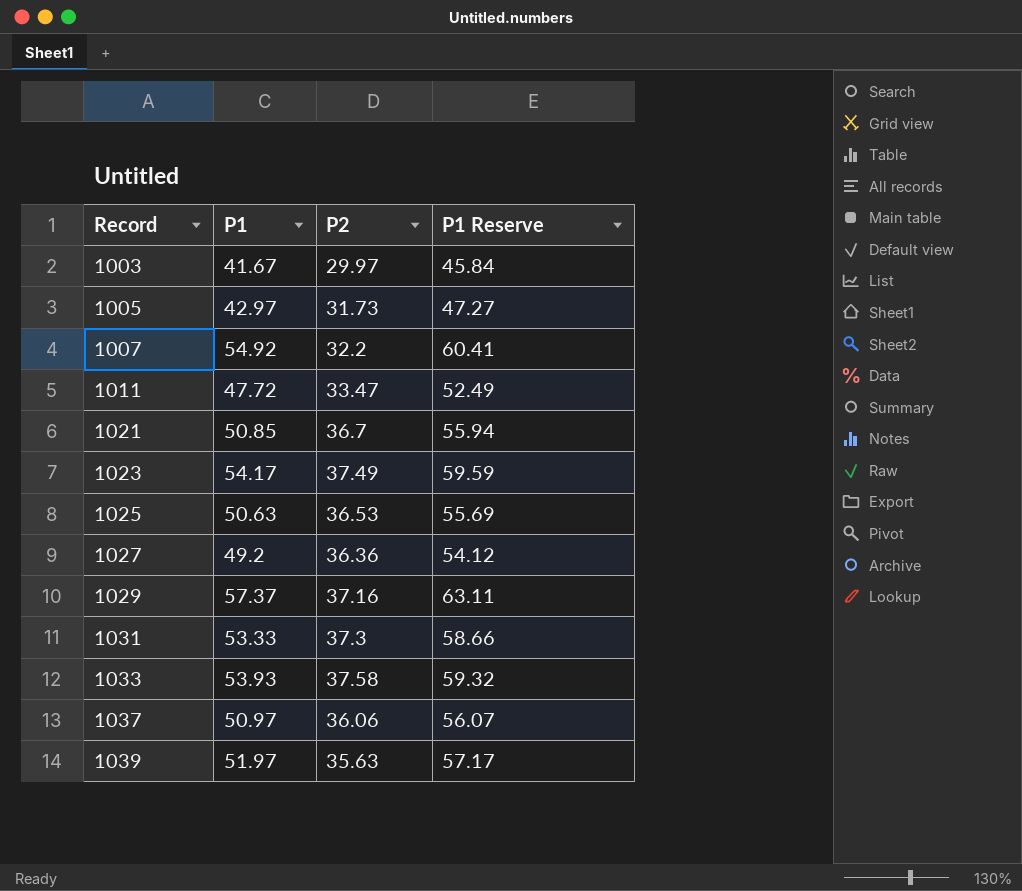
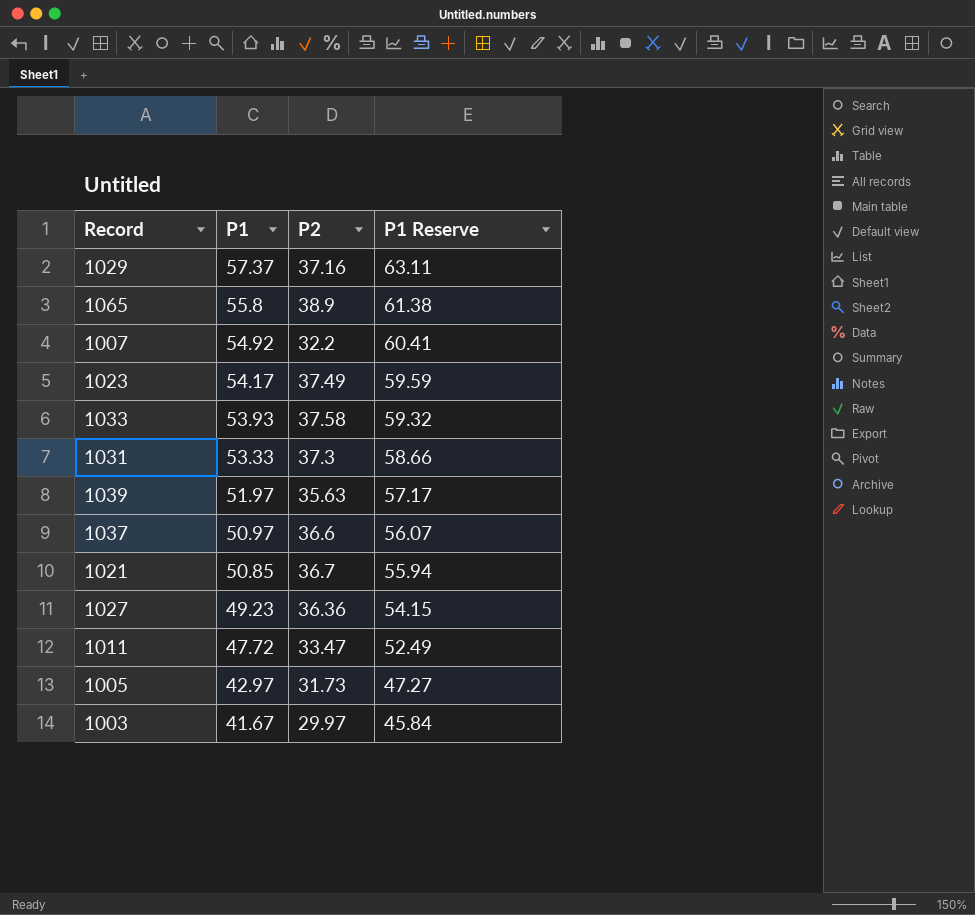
row order: Record ascending -> P1 descending
row 1025: 50.63 | 36.53 | 55.69 -> none
row 1065: none -> 55.8 | 38.9 | 61.38
1037 | P2: 36.06 -> 36.6
1027 | P1: 49.2 -> 49.23
1027 | P1 Reserve: 54.12 -> 54.15

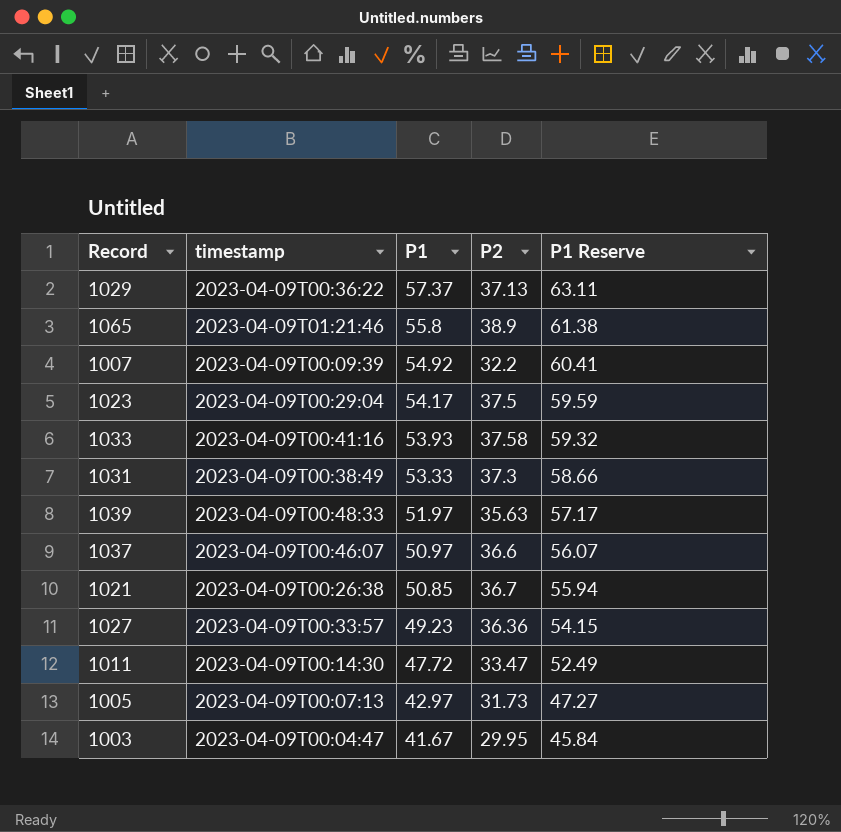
column timestamp | position: none -> 2
1029 | P2: 37.16 -> 37.13
1023 | P2: 37.49 -> 37.5
1003 | P2: 29.97 -> 29.95

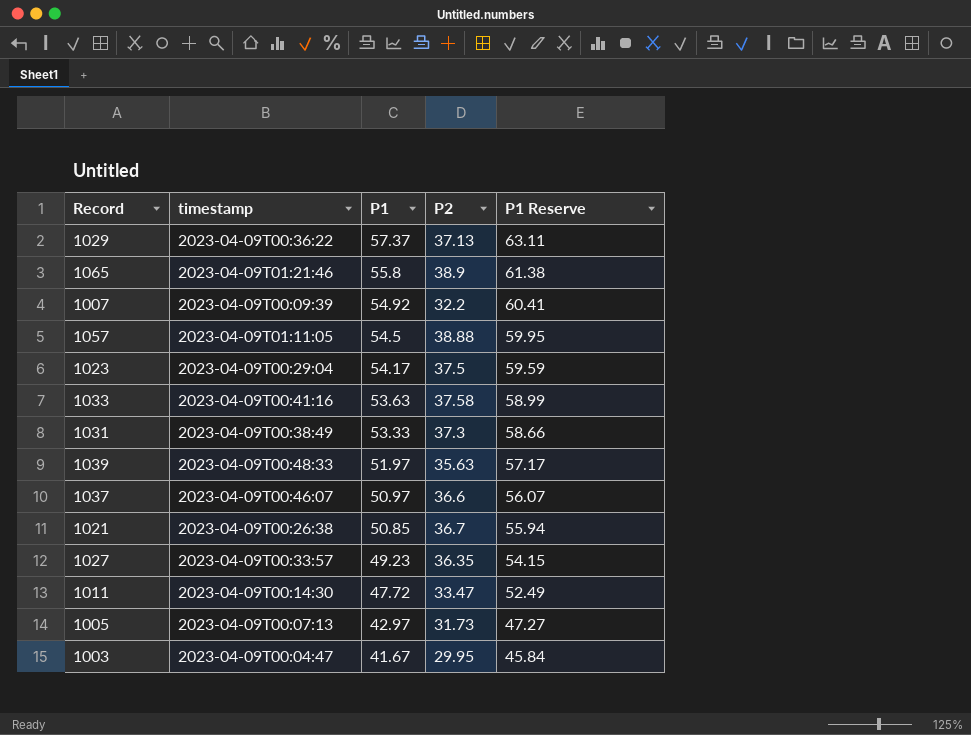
row 1057: none -> 2023-04-09T01:11:05 | 54.5 | 38.88 | 59.95
1033 | P1: 53.93 -> 53.63
1033 | P1 Reserve: 59.32 -> 58.99
1027 | P2: 36.36 -> 36.35

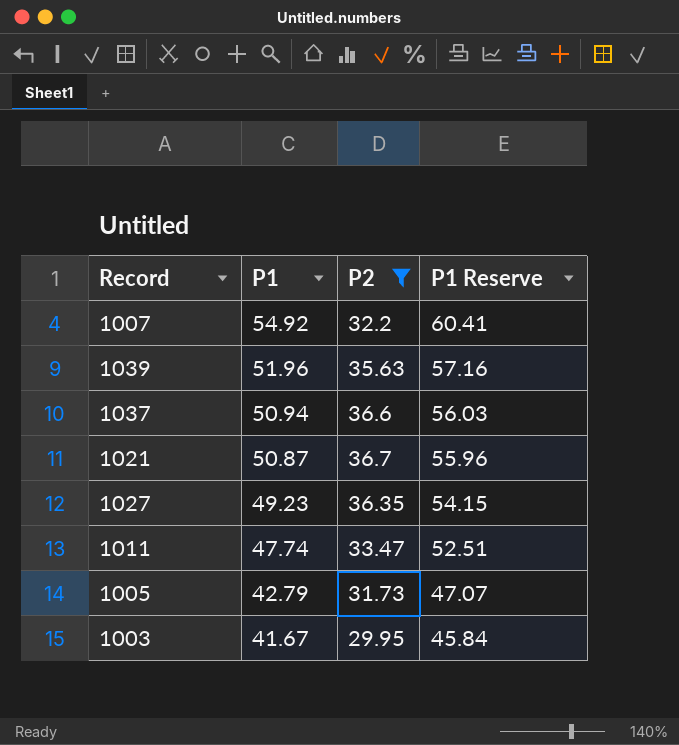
filter: none -> P2 <= 36.7
column timestamp | position: 2 -> none
1039 | P1: 51.97 -> 51.96
1039 | P1 Reserve: 57.17 -> 57.16
1037 | P1: 50.97 -> 50.94
1037 | P1 Reserve: 56.07 -> 56.03
1021 | P1: 50.85 -> 50.87
1021 | P1 Reserve: 55.94 -> 55.96
1011 | P1: 47.72 -> 47.74
1011 | P1 Reserve: 52.49 -> 52.51
1005 | P1: 42.97 -> 42.79
1005 | P1 Reserve: 47.27 -> 47.07

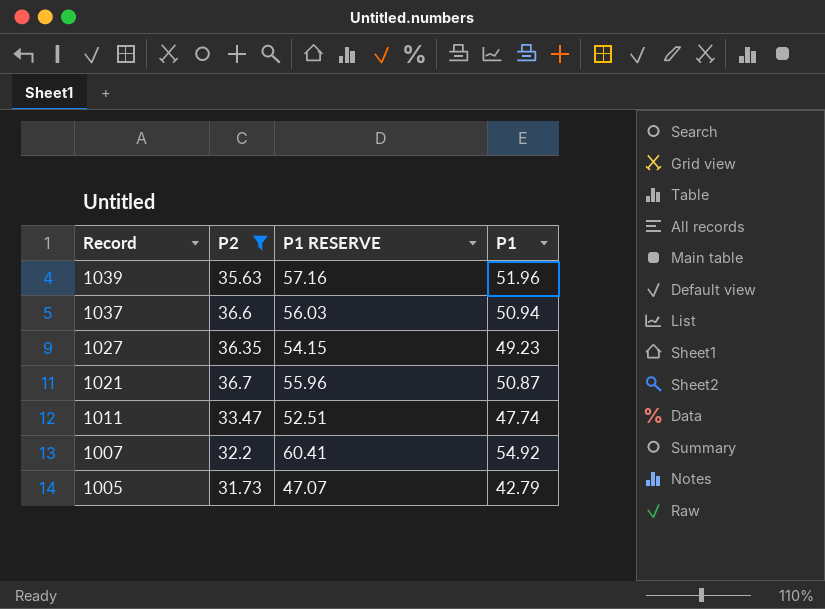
row order: P1 descending -> Record descending
column name: P1 Reserve -> P1 RESERVE
column P1 | position: 2 -> 4
row 1003: 41.67 | 29.95 | 45.84 -> none

